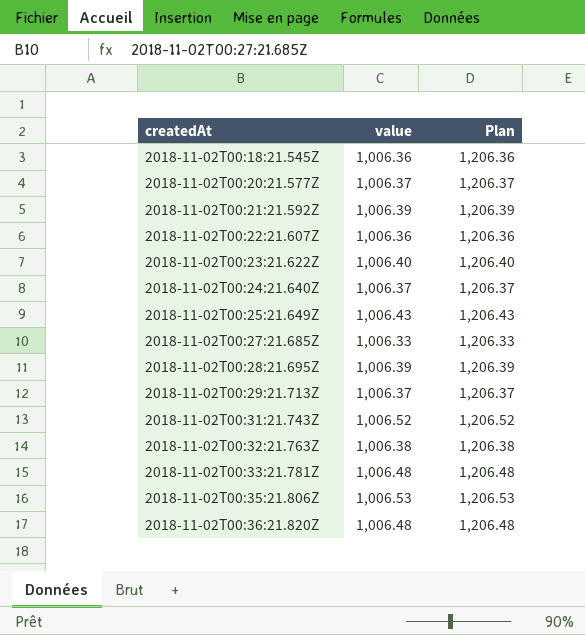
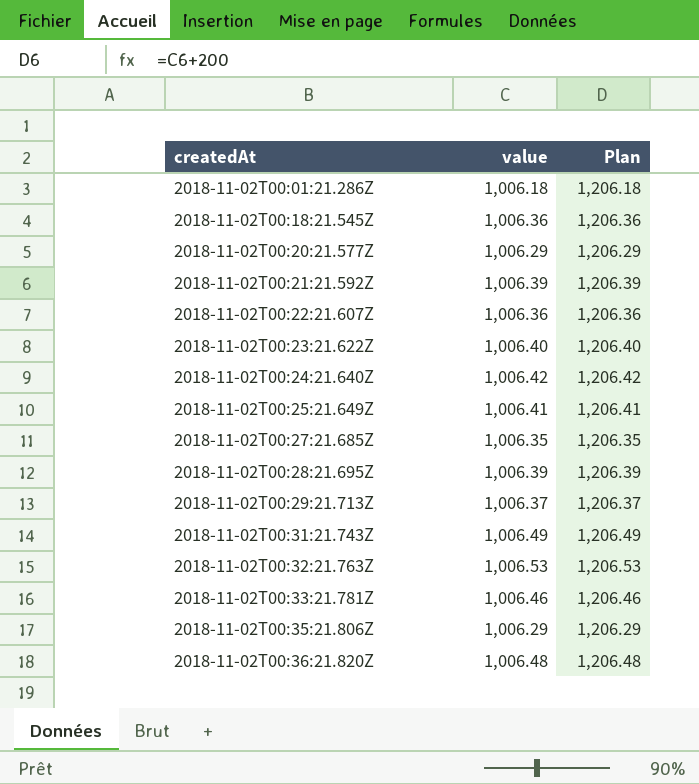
row 2018-11-02T00:01:21.286Z: none -> 1,006.18 | 1,206.18
2018-11-02T00:20:21.577Z | value: 1,006.37 -> 1,006.29
2018-11-02T00:20:21.577Z | Plan: 1,206.37 -> 1,206.29
2018-11-02T00:24:21.640Z | value: 1,006.37 -> 1,006.42
2018-11-02T00:24:21.640Z | Plan: 1,206.37 -> 1,206.42
2018-11-02T00:25:21.649Z | value: 1,006.43 -> 1,006.41
2018-11-02T00:25:21.649Z | Plan: 1,206.43 -> 1,206.41
2018-11-02T00:27:21.685Z | value: 1,006.33 -> 1,006.35
2018-11-02T00:27:21.685Z | Plan: 1,206.33 -> 1,206.35
2018-11-02T00:31:21.743Z | value: 1,006.52 -> 1,006.49
2018-11-02T00:31:21.743Z | Plan: 1,206.52 -> 1,206.49
2018-11-02T00:32:21.763Z | value: 1,006.38 -> 1,006.53
2018-11-02T00:32:21.763Z | Plan: 1,206.38 -> 1,206.53
2018-11-02T00:33:21.781Z | value: 1,006.48 -> 1,006.46
2018-11-02T00:33:21.781Z | Plan: 1,206.48 -> 1,206.46
2018-11-02T00:35:21.806Z | value: 1,006.53 -> 1,006.29
2018-11-02T00:35:21.806Z | Plan: 1,206.53 -> 1,206.29

